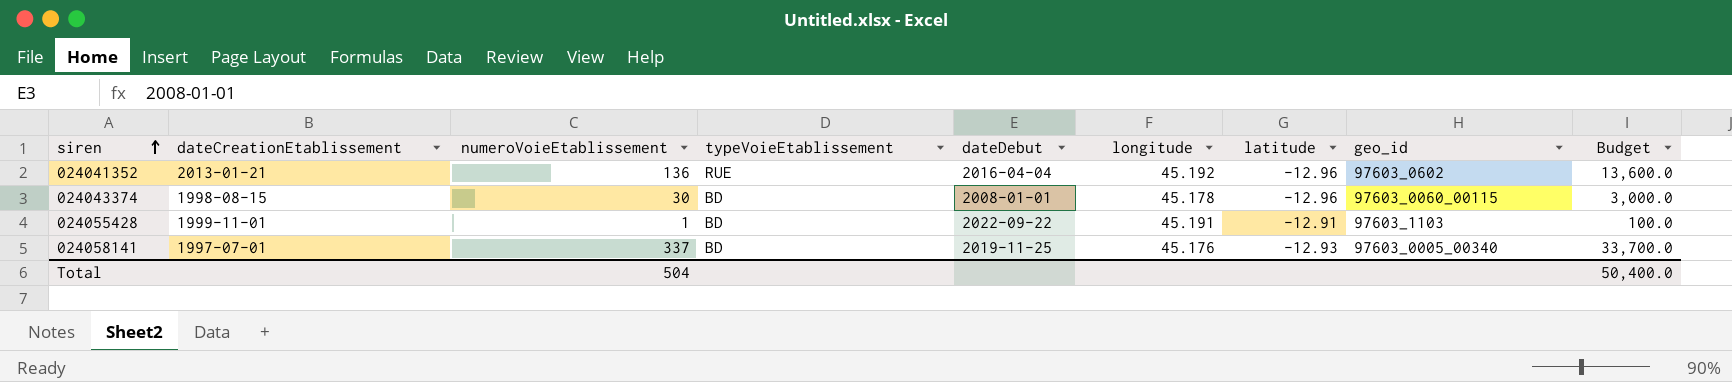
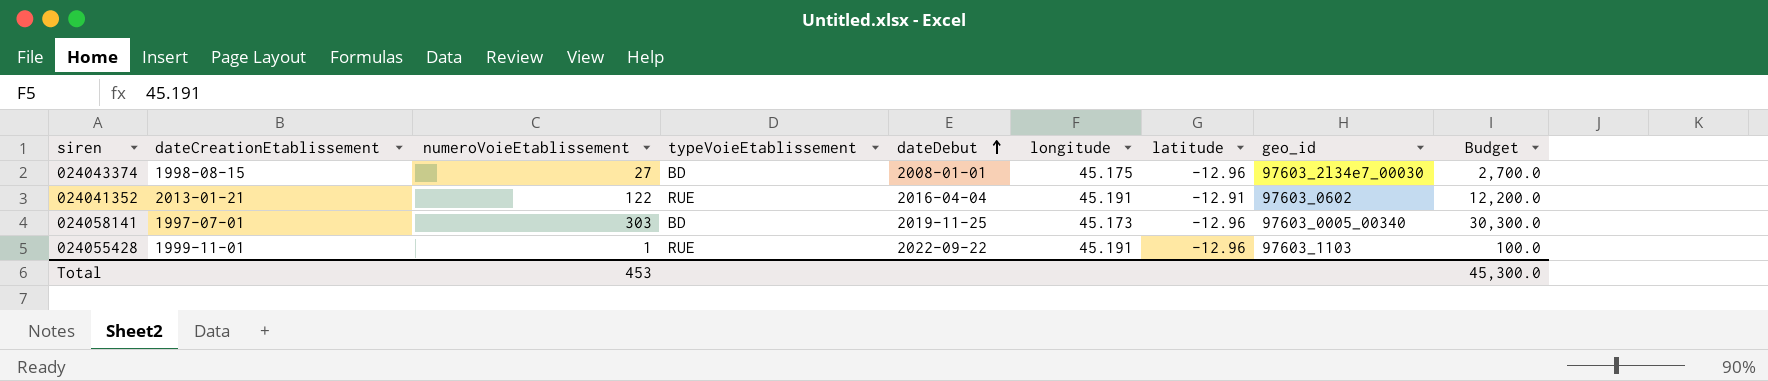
row order: siren ascending -> dateDebut ascending
024043374 | numeroVoieEtablissement: 30 -> 27
024043374 | longitude: 45.178 -> 45.175
024043374 | geo_id: 97603_0060_00115 -> 97603_2l34e7_00030
024043374 | Budget: 3,000.0 -> 2,700.0
024041352 | numeroVoieEtablissement: 136 -> 122
024041352 | longitude: 45.192 -> 45.191
024041352 | latitude: -12.96 -> -12.91
024041352 | Budget: 13,600.0 -> 12,200.0
024058141 | numeroVoieEtablissement: 337 -> 303
024058141 | longitude: 45.176 -> 45.173
024058141 | latitude: -12.93 -> -12.96
024058141 | Budget: 33,700.0 -> 30,300.0
024055428 | typeVoieEtablissement: BD -> RUE
024055428 | latitude: -12.91 -> -12.96
Total | numeroVoieEtablissement: 504 -> 453
Total | Budget: 50,400.0 -> 45,300.0

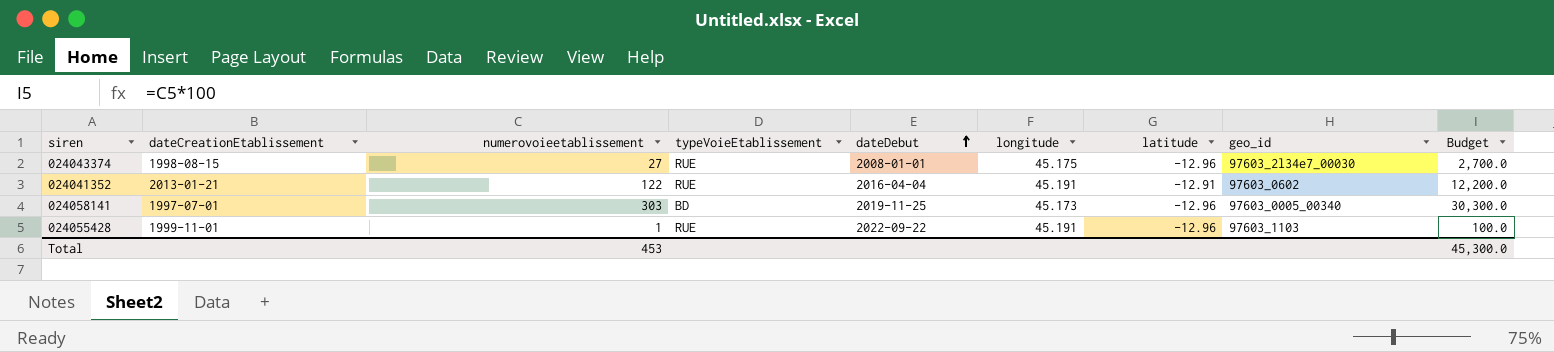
column name: numeroVoieEtablissement -> numerovoieetablissement
024043374 | typeVoieEtablissement: BD -> RUE

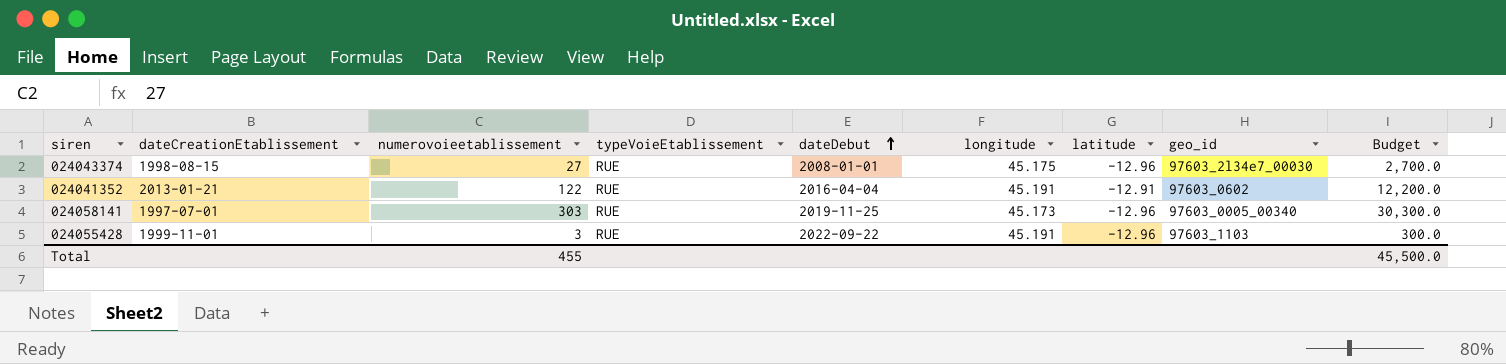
024058141 | typeVoieEtablissement: BD -> RUE
024055428 | numerovoieetablissement: 1 -> 3
024055428 | Budget: 100.0 -> 300.0
Total | numerovoieetablissement: 453 -> 455
Total | Budget: 45,300.0 -> 45,500.0

